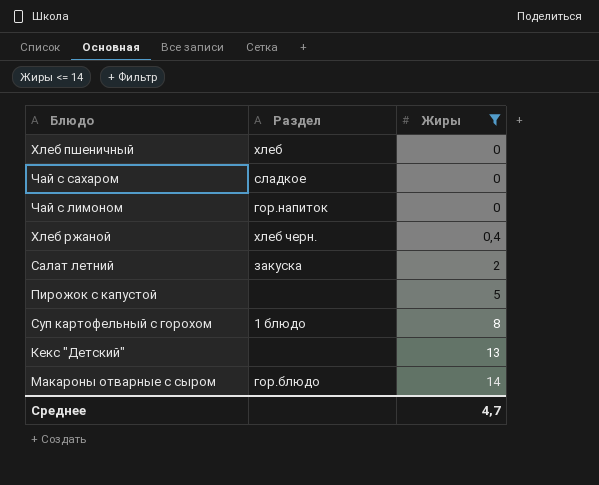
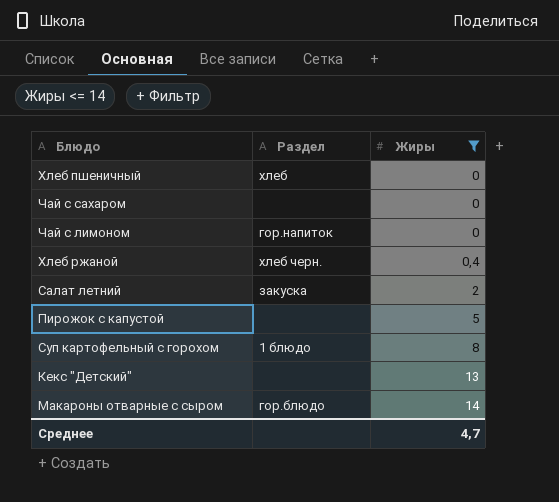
Чай с сахаром | Раздел: сладкое -> none

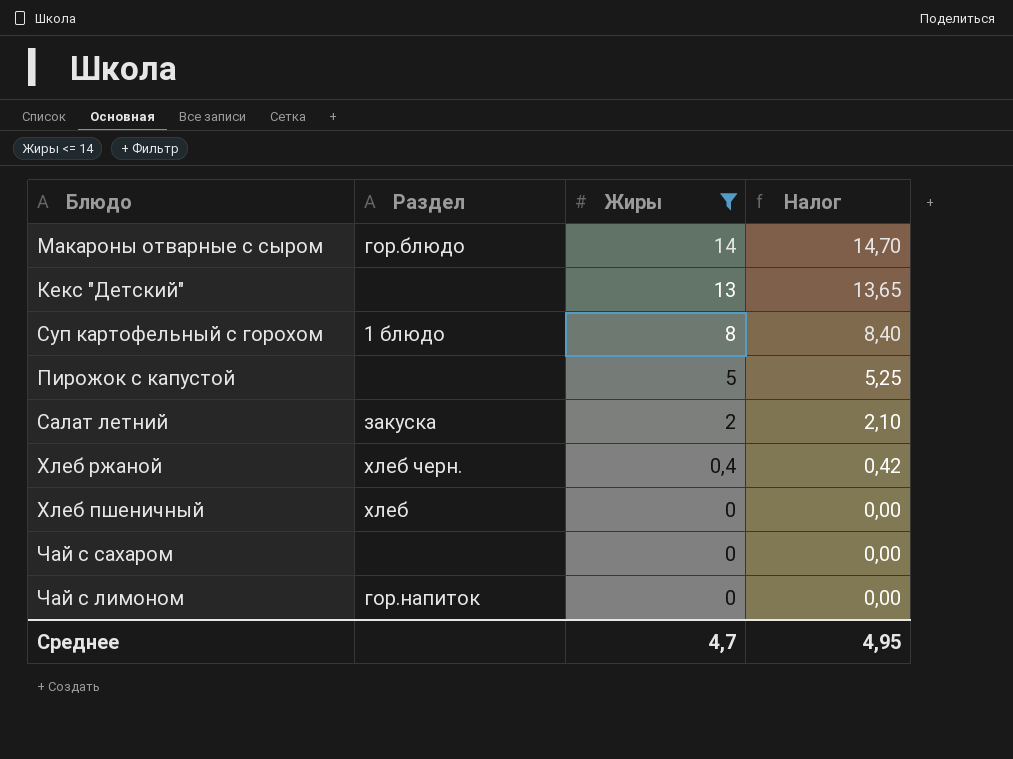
row order: Жиры ascending -> Жиры descending
column Налог | formula: none -> [Жиры] * 1,05

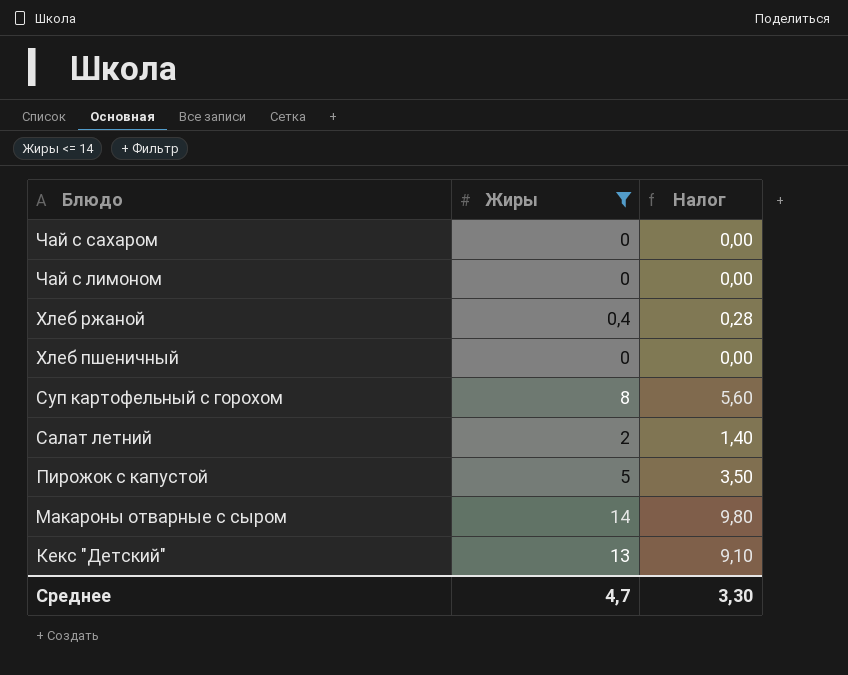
row order: Жиры descending -> Блюдо descending
column Раздел | position: 2 -> none
column Налог | formula: [Жиры] * 1,05 -> [Жиры] * 0,7
Среднее | Налог: 4,95 -> 3,30

